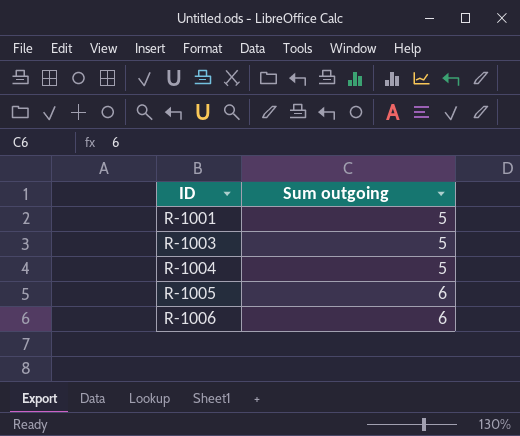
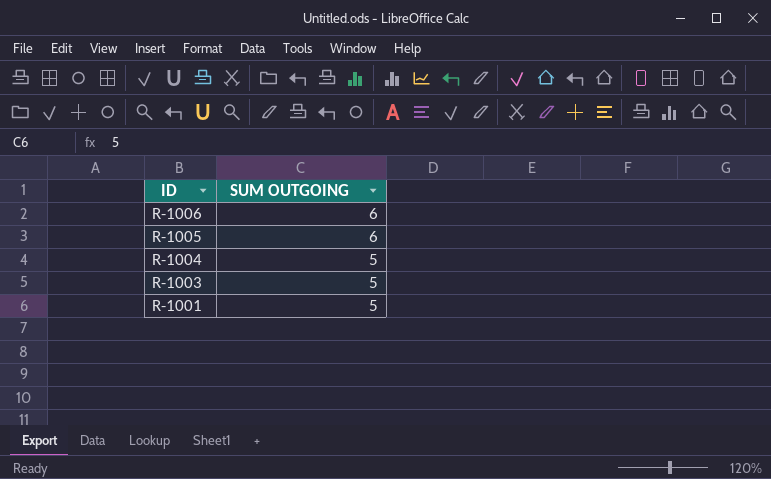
row order: ID ascending -> ID descending
column name: Sum outgoing -> SUM OUTGOING

